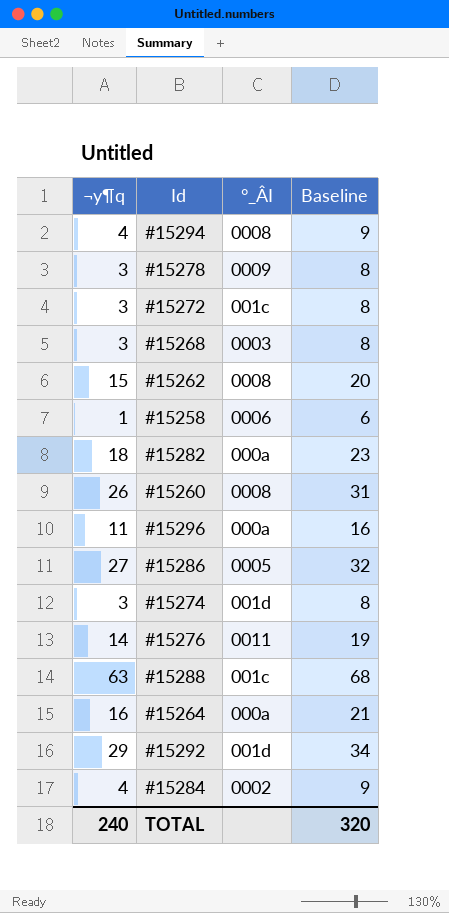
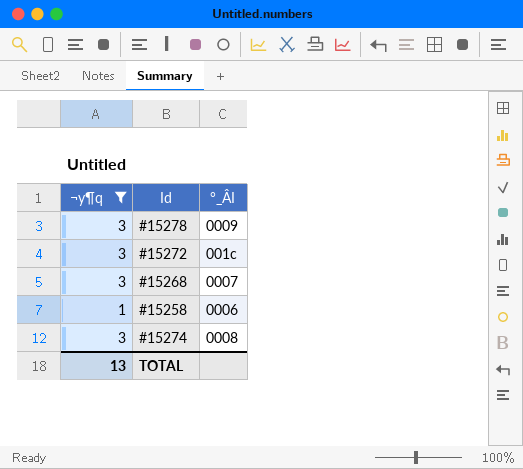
filter: none -> ¬y¶q <= 3
column Baseline | formula: [¬y¶q] + 5 -> none
#15268 | °_ÂI: 0003 -> 0007
#15274 | °_ÂI: 001d -> 0008
TOTAL | ¬y¶q: 240 -> 13

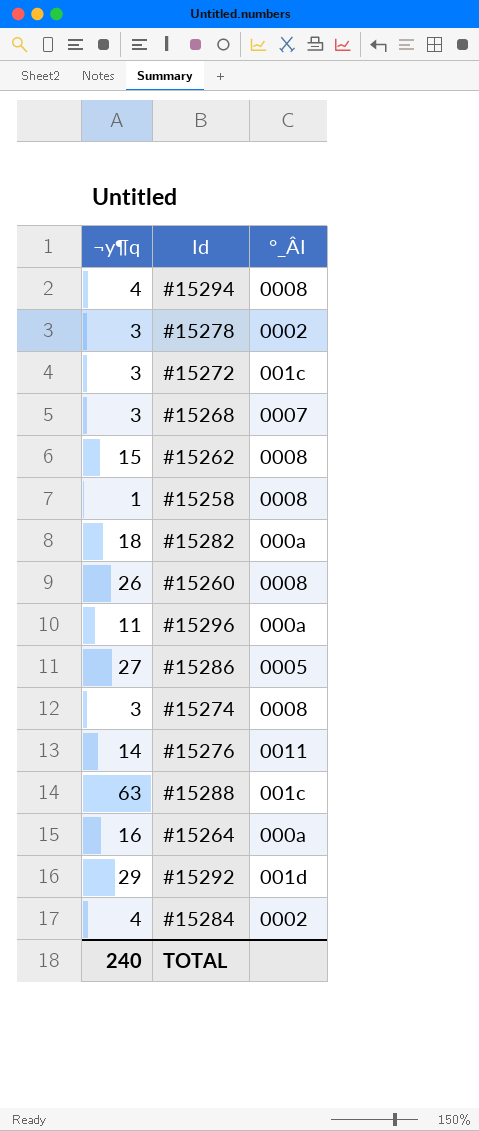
filter: ¬y¶q <= 3 -> none
#15278 | °_ÂI: 0009 -> 0002
#15258 | °_ÂI: 0006 -> 0008
TOTAL | ¬y¶q: 13 -> 240

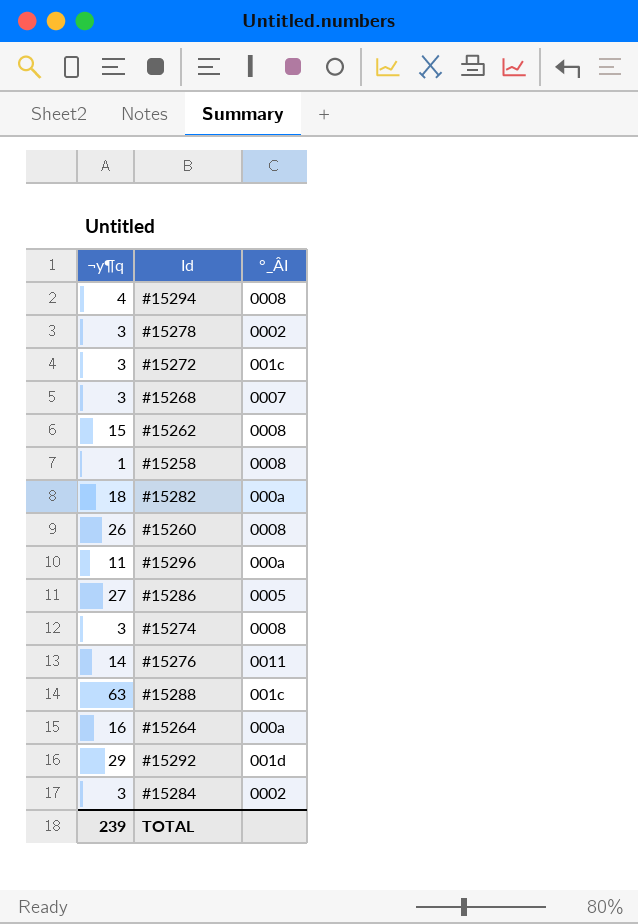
#15284 | ¬y¶q: 4 -> 3
TOTAL | ¬y¶q: 240 -> 239

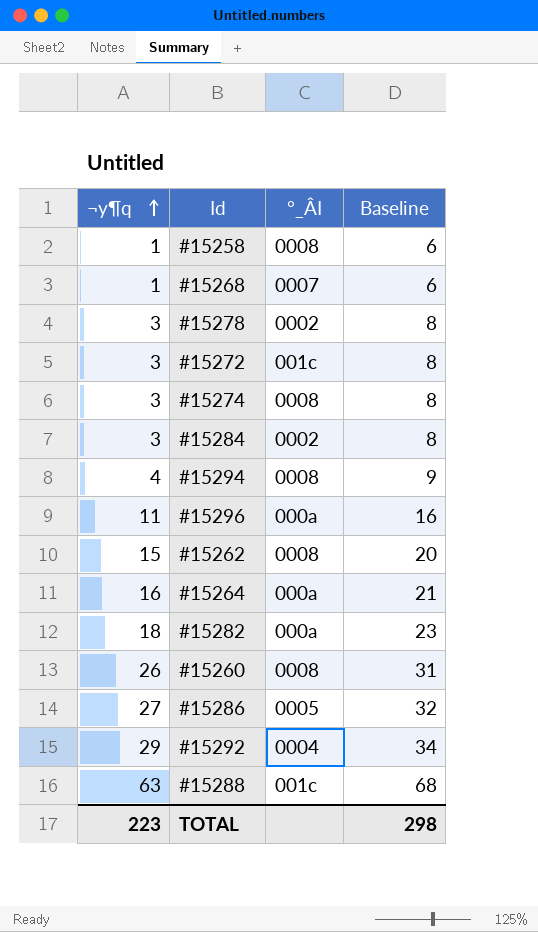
row order: none -> ¬y¶q ascending
column Baseline | formula: none -> [¬y¶q] + 5
row #15276: 14 | 0011 -> none
#15268 | ¬y¶q: 3 -> 1
#15292 | °_ÂI: 001d -> 0004
TOTAL | ¬y¶q: 239 -> 223

